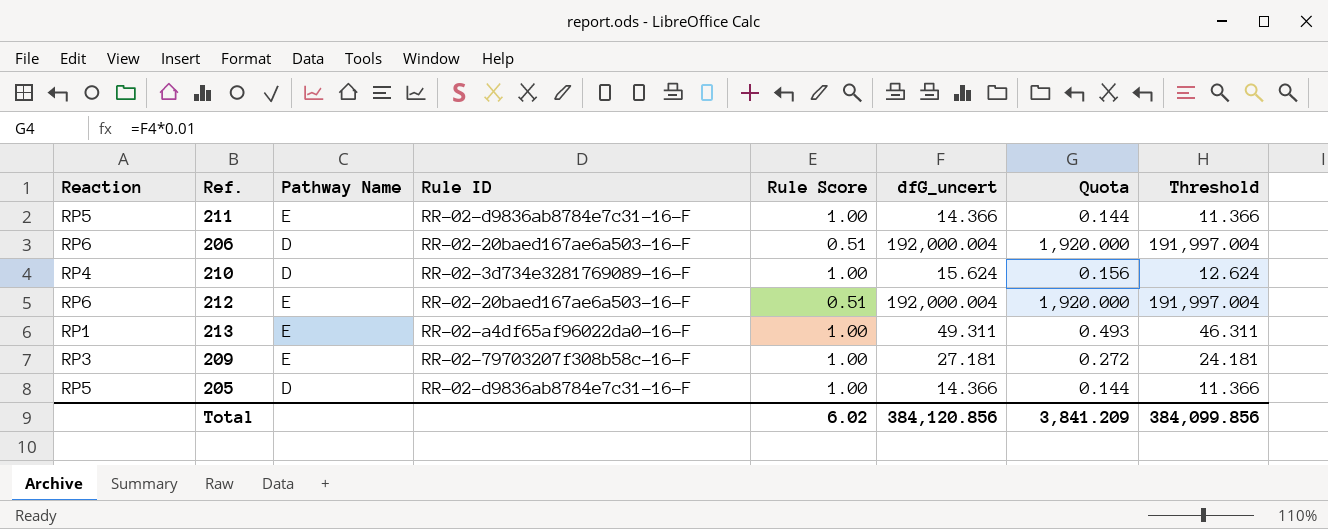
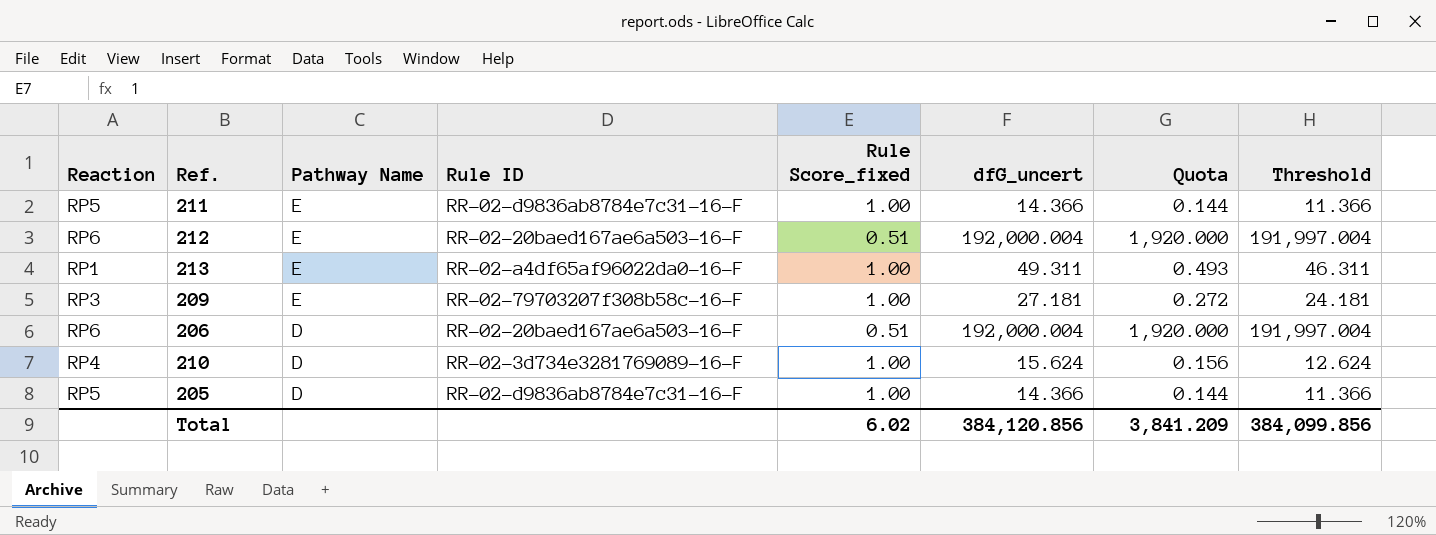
row order: none -> Pathway Name descending
column name: Rule Score -> Rule Score_fixed

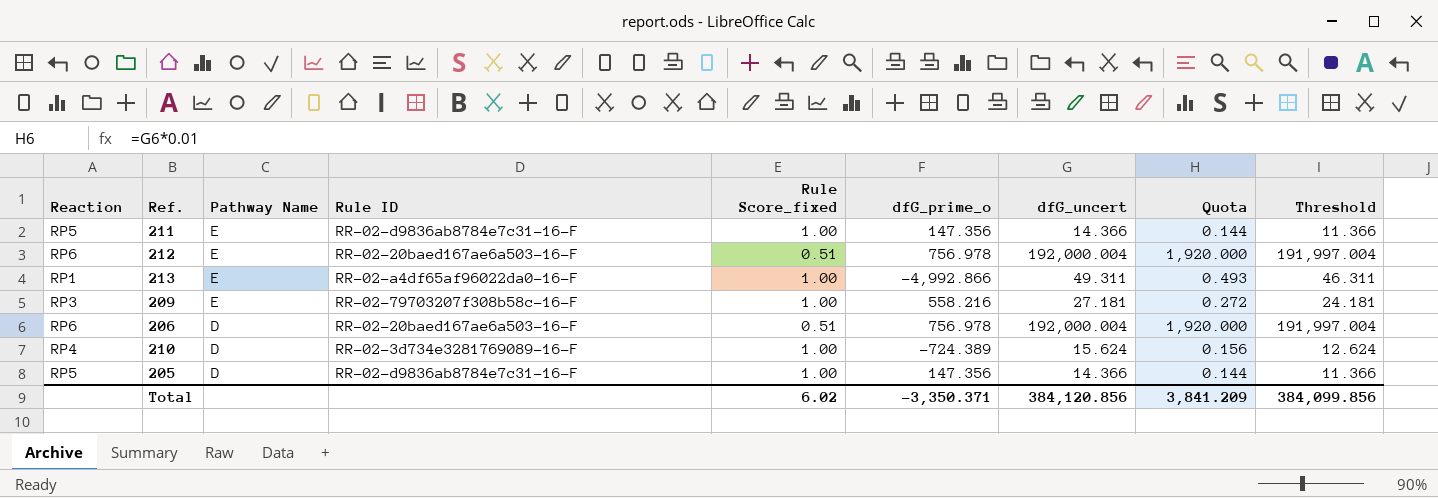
column dfG_prime_o | position: none -> 6

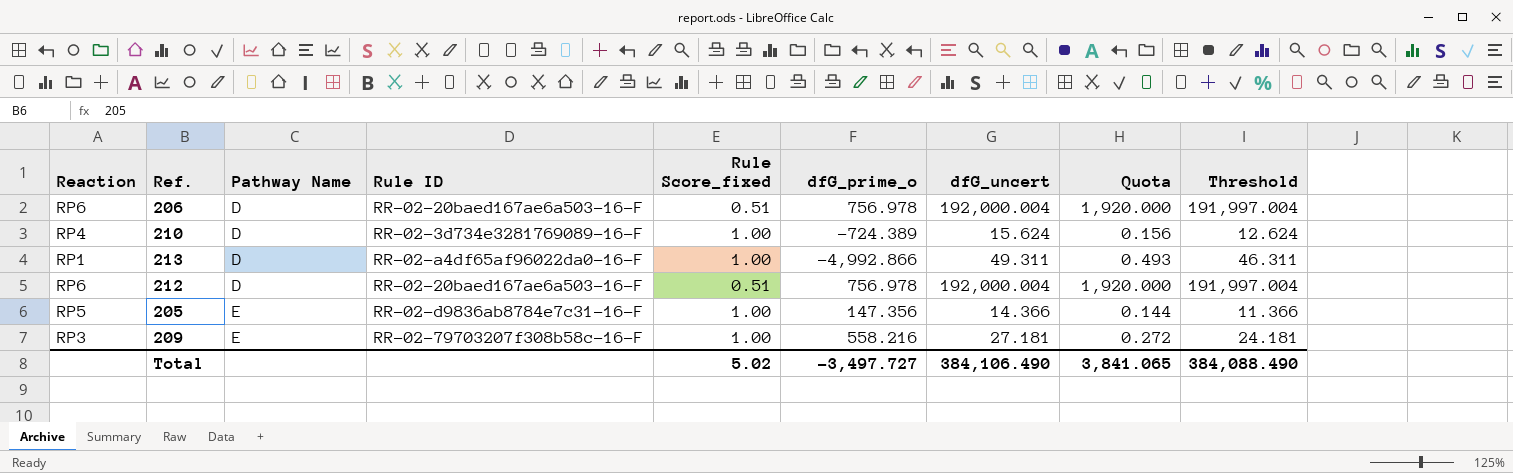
row order: Pathway Name descending -> Pathway Name ascending
row 211: RP5 | E | RR-02-d9836ab8784e7c31-16-F | 1.00 | 147.356 | 14.366 | 0.144 | 11.366 -> none
213 | Pathway Name: E -> D
212 | Pathway Name: E -> D
205 | Pathway Name: D -> E
Total | Rule Score_fixed: 6.02 -> 5.02
Total | dfG_prime_o: -3,350.371 -> -3,497.727
Total | dfG_uncert: 384,120.856 -> 384,106.490
Total | Quota: 3,841.209 -> 3,841.065
Total | Threshold: 384,099.856 -> 384,088.490

